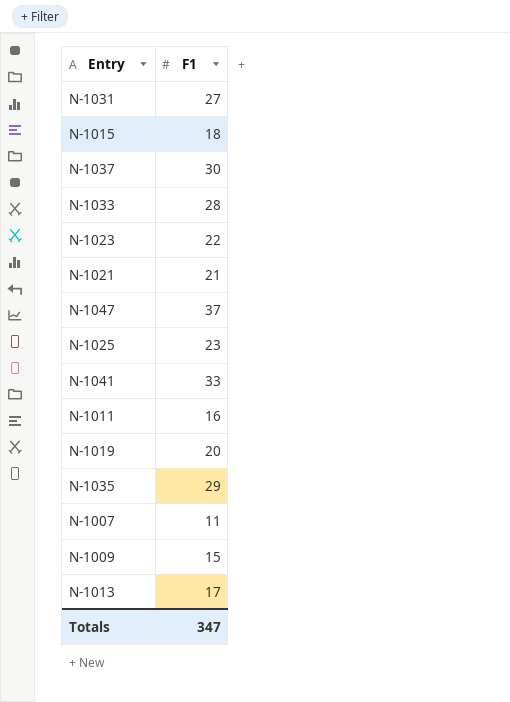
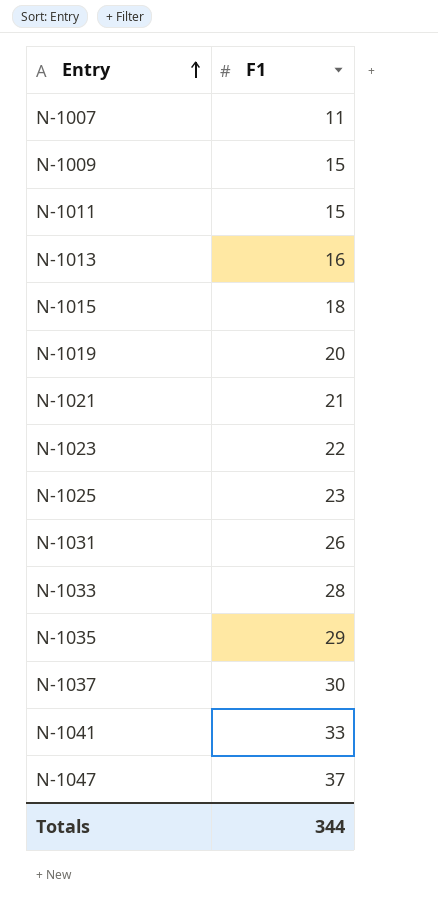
row order: none -> Entry ascending
N-1011 | F1: 16 -> 15
N-1013 | F1: 17 -> 16
N-1031 | F1: 27 -> 26
Totals | F1: 347 -> 344

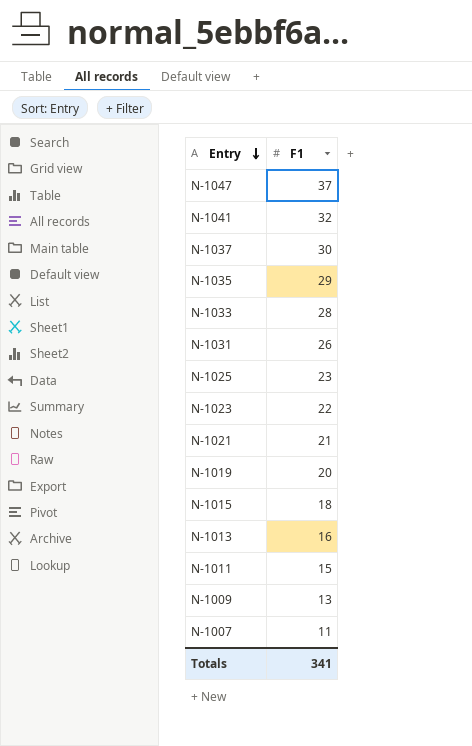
row order: Entry ascending -> Entry descending
N-1041 | F1: 33 -> 32
N-1009 | F1: 15 -> 13
Totals | F1: 344 -> 341

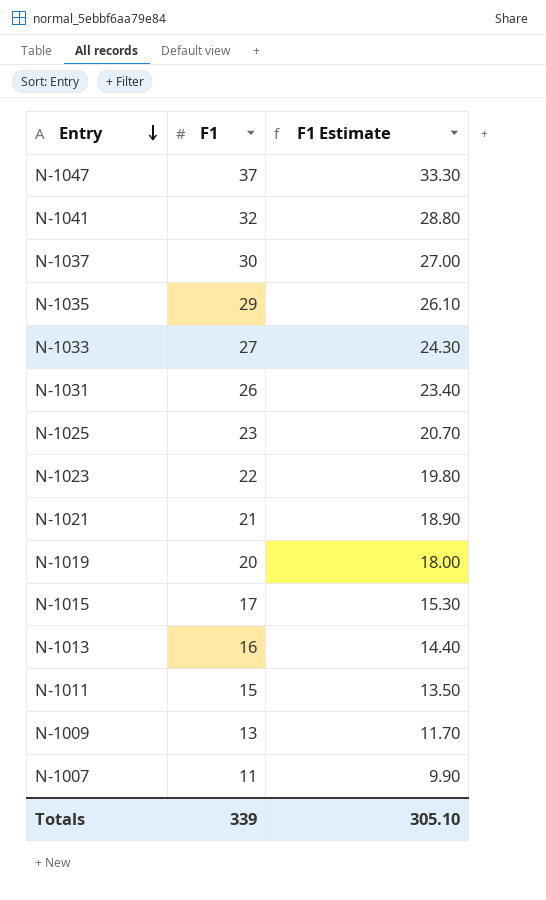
column F1 Estimate | formula: none -> [F1] * 0.9
N-1033 | F1: 28 -> 27
N-1015 | F1: 18 -> 17
Totals | F1: 341 -> 339

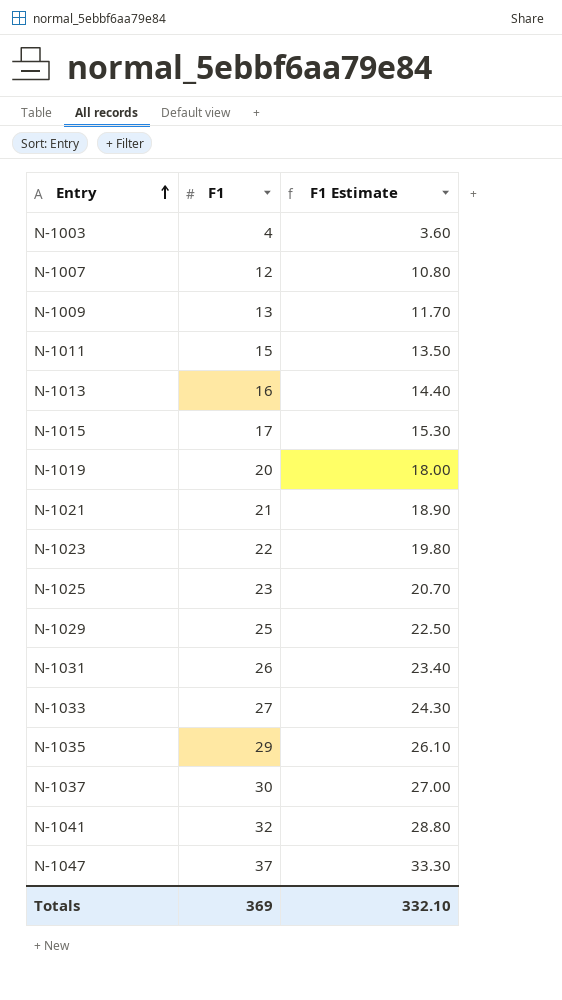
row order: Entry descending -> Entry ascending
row N-1003: none -> 4 | 3.60
N-1007 | F1: 11 -> 12
N-1007 | F1 Estimate: 9.90 -> 10.80
row N-1029: none -> 25 | 22.50
Totals | F1: 339 -> 369
Totals | F1 Estimate: 305.10 -> 332.10

